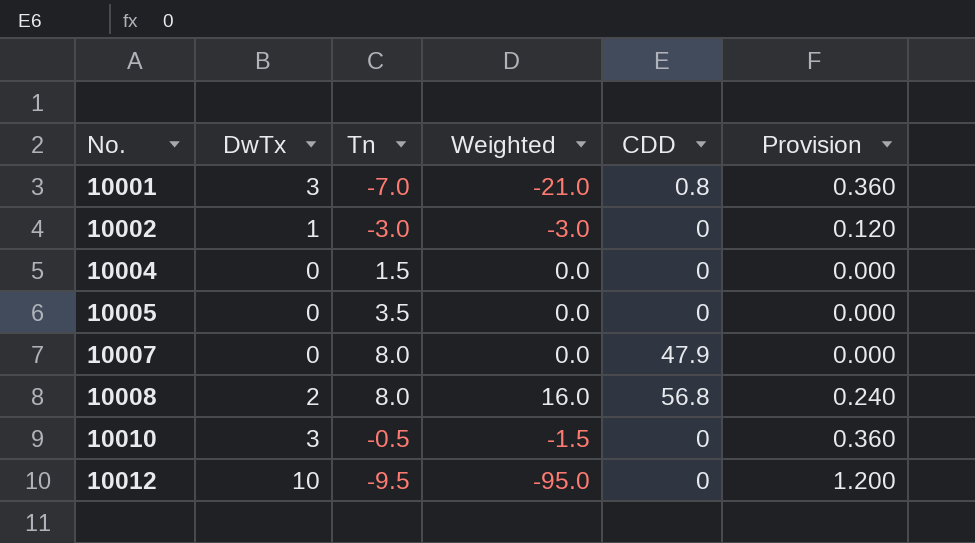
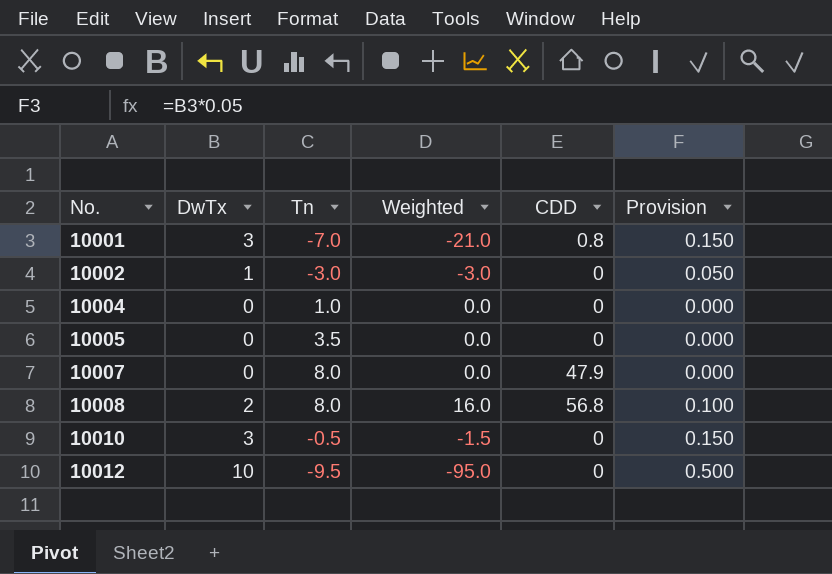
column Provision | formula: [DwTx] * 0.12 -> [DwTx] * 0.05
10004 | Tn: 1.5 -> 1.0

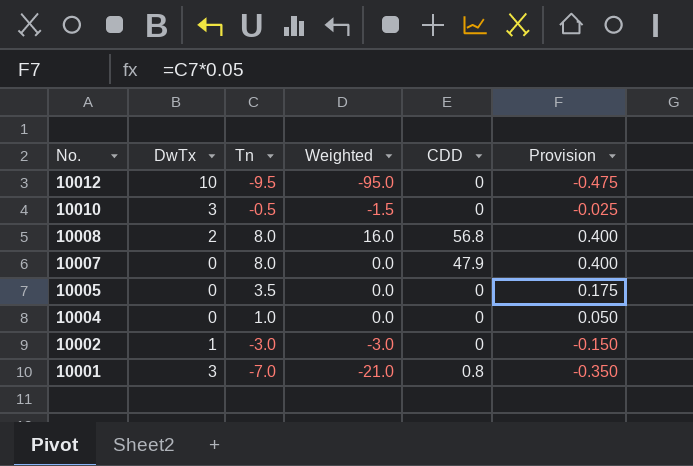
row order: No. ascending -> No. descending
column Provision | formula: [DwTx] * 0.05 -> [Tn] * 0.05

